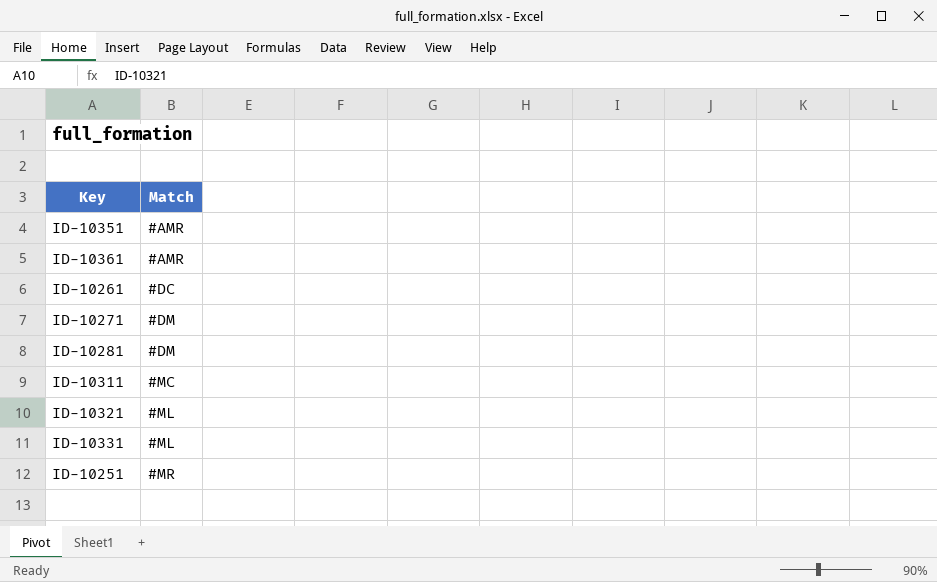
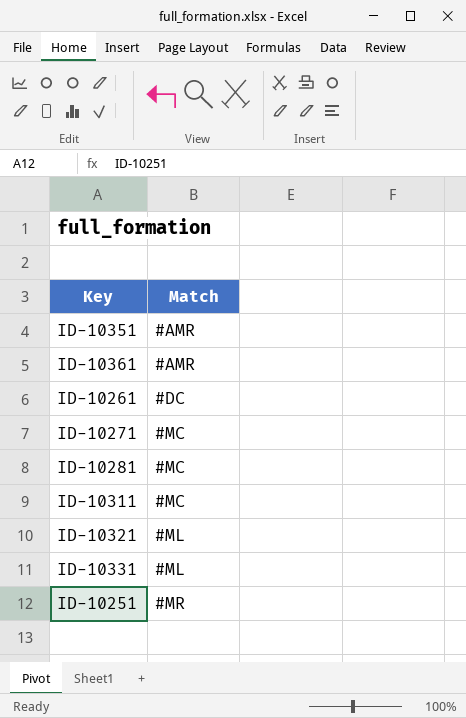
ID-10271 | Match: #DM -> #MC
ID-10281 | Match: #DM -> #MC

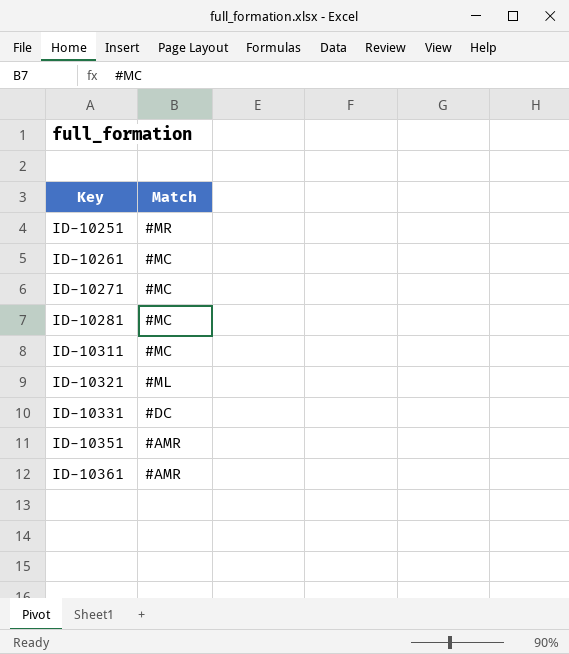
row order: Match ascending -> Key ascending
ID-10261 | Match: #DC -> #MC
ID-10331 | Match: #ML -> #DC

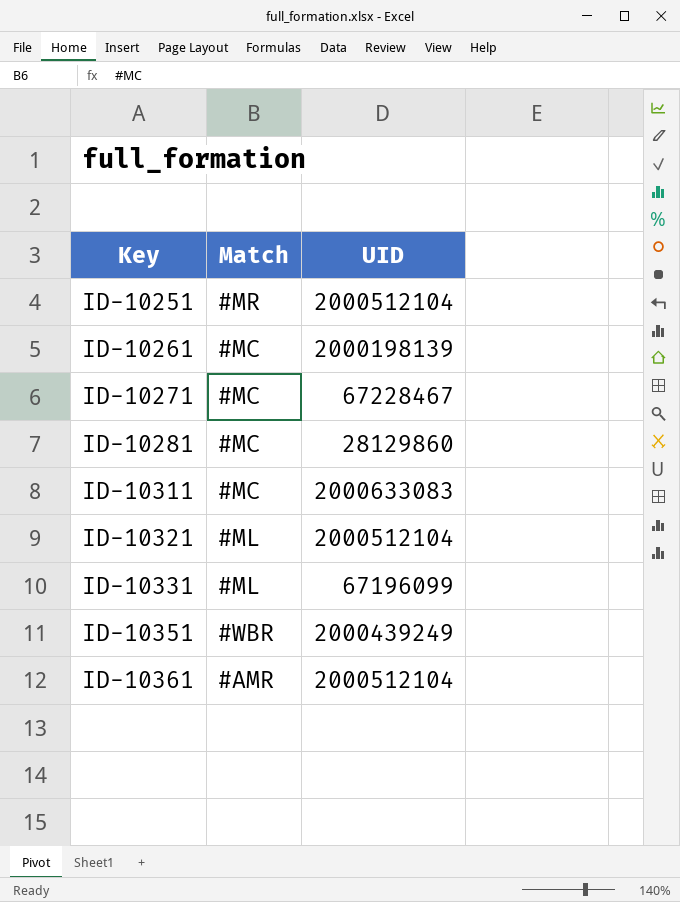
column UID | position: none -> 3
ID-10331 | Match: #DC -> #ML
ID-10351 | Match: #AMR -> #WBR

